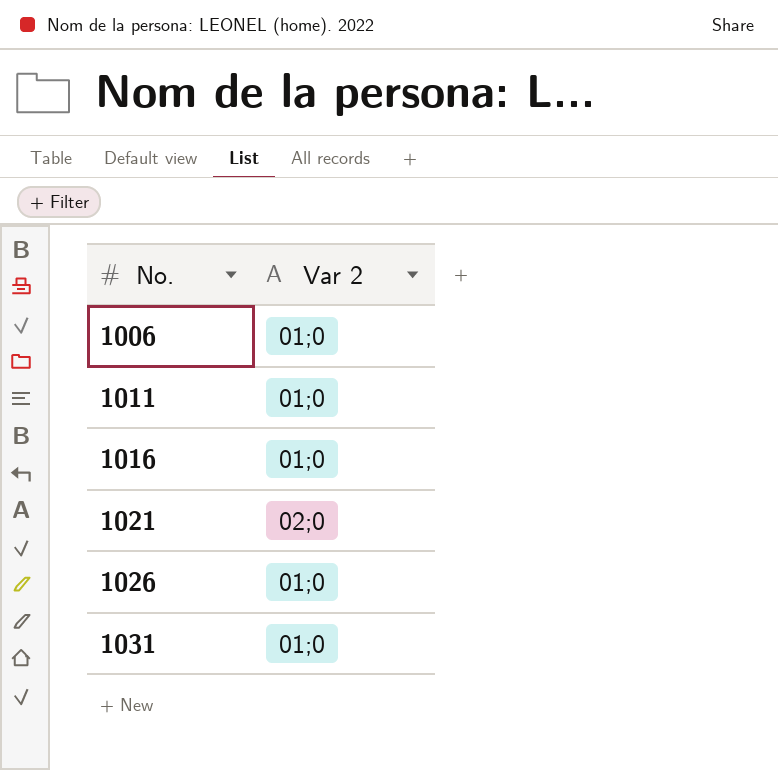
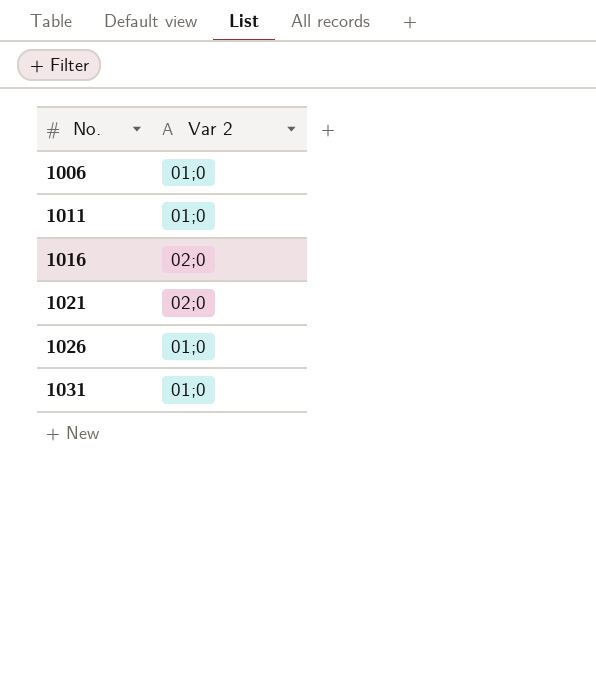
1016 | Var 2: 01;0 -> 02;0

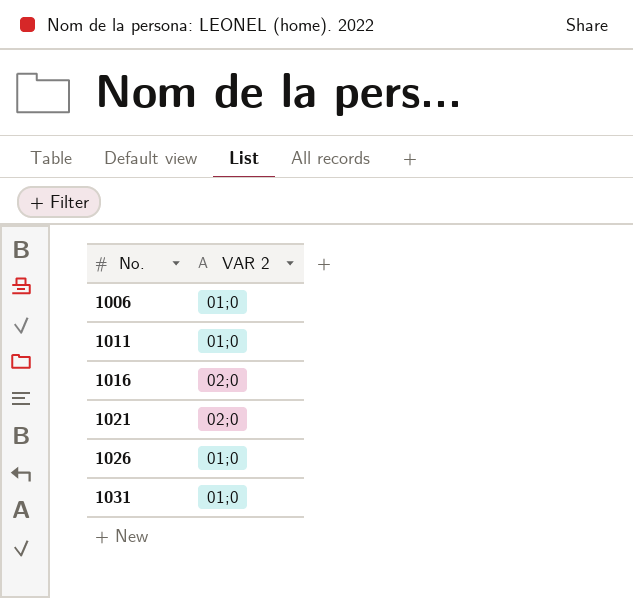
column name: Var 2 -> VAR 2

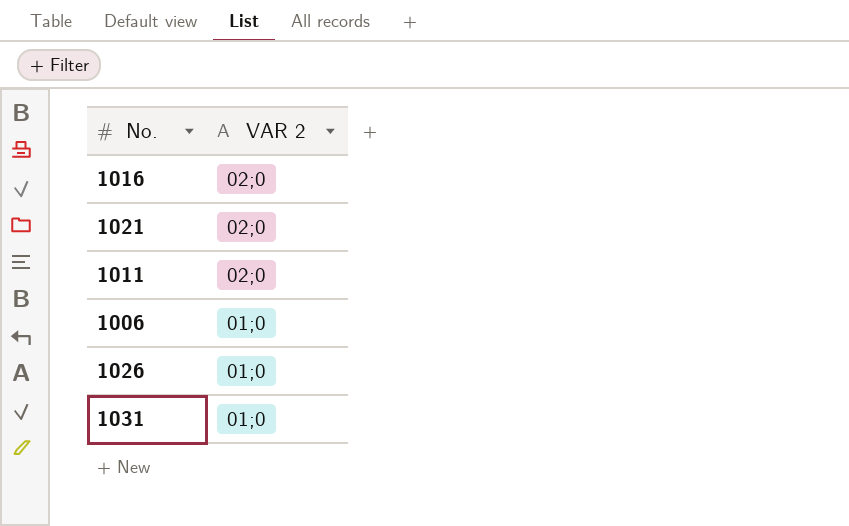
row order: No. ascending -> VAR 2 descending
1011 | VAR 2: 01;0 -> 02;0

